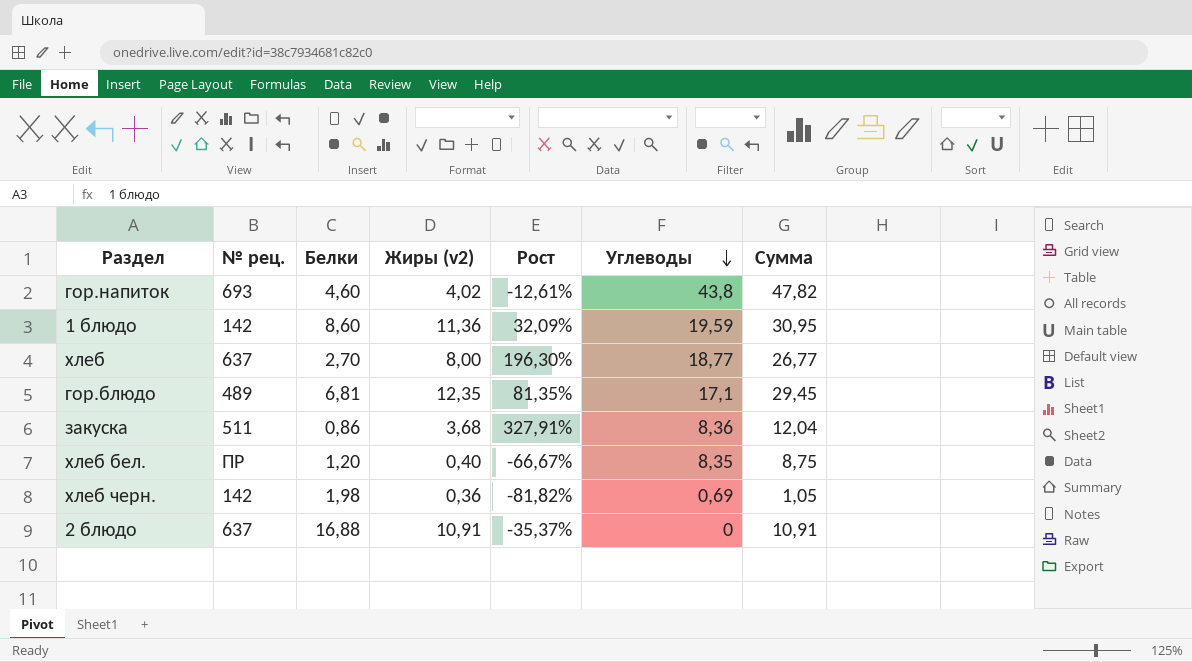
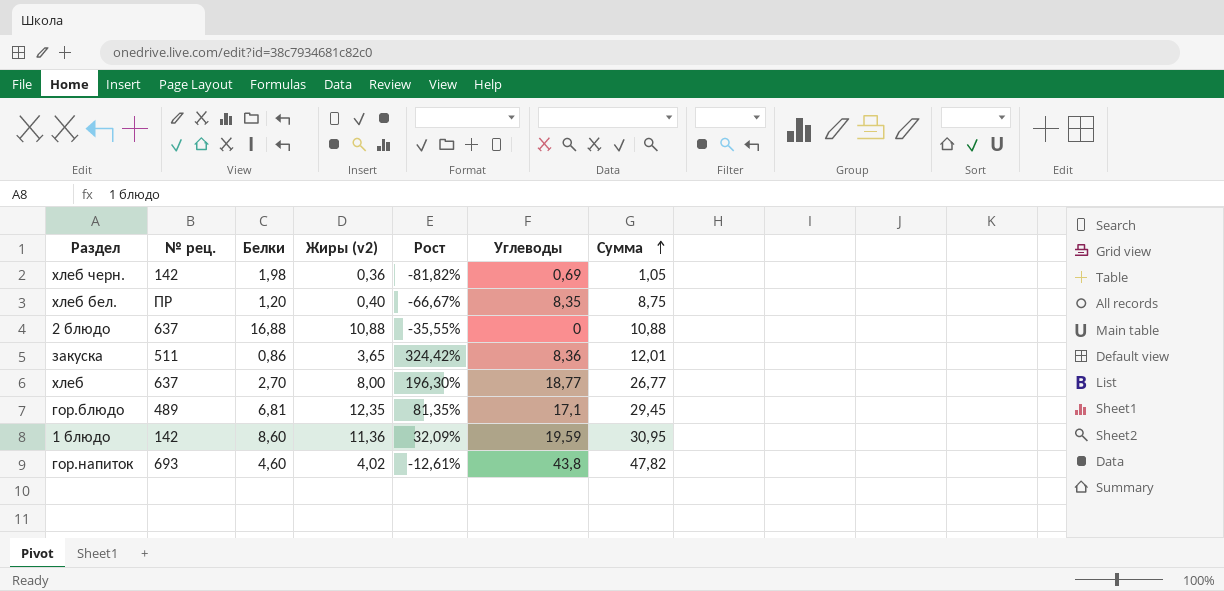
row order: Углеводы descending -> Сумма ascending
2 блюдо | Жиры (v2): 10,91 -> 10,88
2 блюдо | Рост: -35,37% -> -35,55%
2 блюдо | Сумма: 10,91 -> 10,88
закуска | Жиры (v2): 3,68 -> 3,65
закуска | Рост: 327,91% -> 324,42%
закуска | Сумма: 12,04 -> 12,01

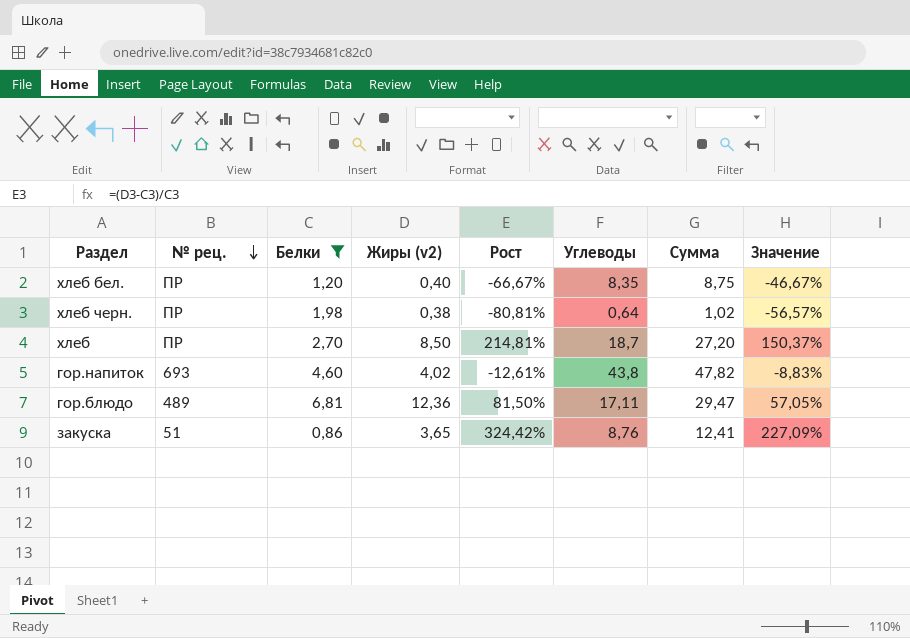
filter: none -> Белки <= 6,81
row order: Сумма ascending -> № рец. descending
column Значение | formula: none -> [Рост] * 0,7
хлеб черн. | № рец.: 142 -> ПР
хлеб черн. | Жиры (v2): 0,36 -> 0,38
хлеб черн. | Рост: -81,82% -> -80,81%
хлеб черн. | Углеводы: 0,69 -> 0,64
хлеб черн. | Сумма: 1,05 -> 1,02
хлеб | № рец.: 637 -> ПР
хлеб | Жиры (v2): 8,00 -> 8,50
хлеб | Рост: 196,30% -> 214,81%
хлеб | Углеводы: 18,77 -> 18,7
хлеб | Сумма: 26,77 -> 27,20
гор.блюдо | Жиры (v2): 12,35 -> 12,36
гор.блюдо | Рост: 81,35% -> 81,50%
гор.блюдо | Углеводы: 17,1 -> 17,11
гор.блюдо | Сумма: 29,45 -> 29,47
закуска | № рец.: 511 -> 51
закуска | Углеводы: 8,36 -> 8,76
закуска | Сумма: 12,01 -> 12,41

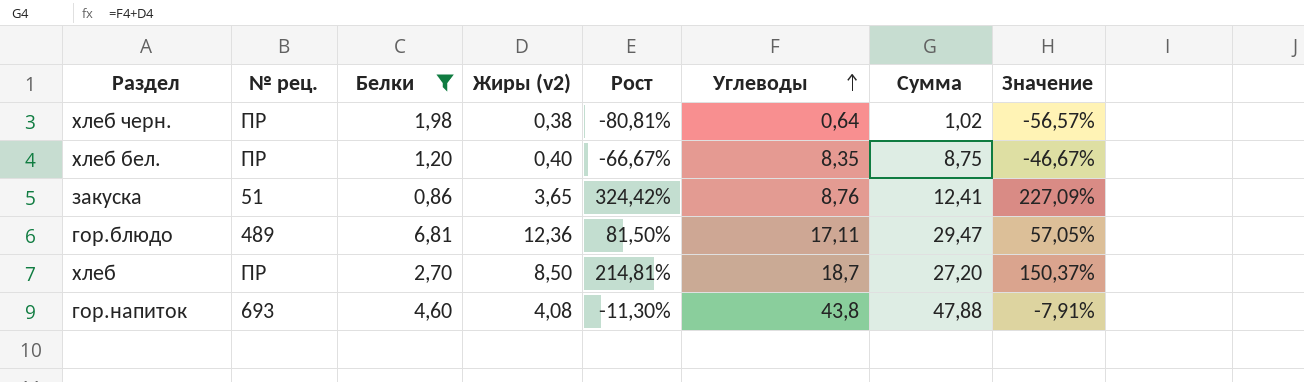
row order: № рец. descending -> Углеводы ascending
гор.напиток | Жиры (v2): 4,02 -> 4,08
гор.напиток | Рост: -12,61% -> -11,30%
гор.напиток | Сумма: 47,82 -> 47,88
гор.напиток | Значение: -8,83% -> -7,91%

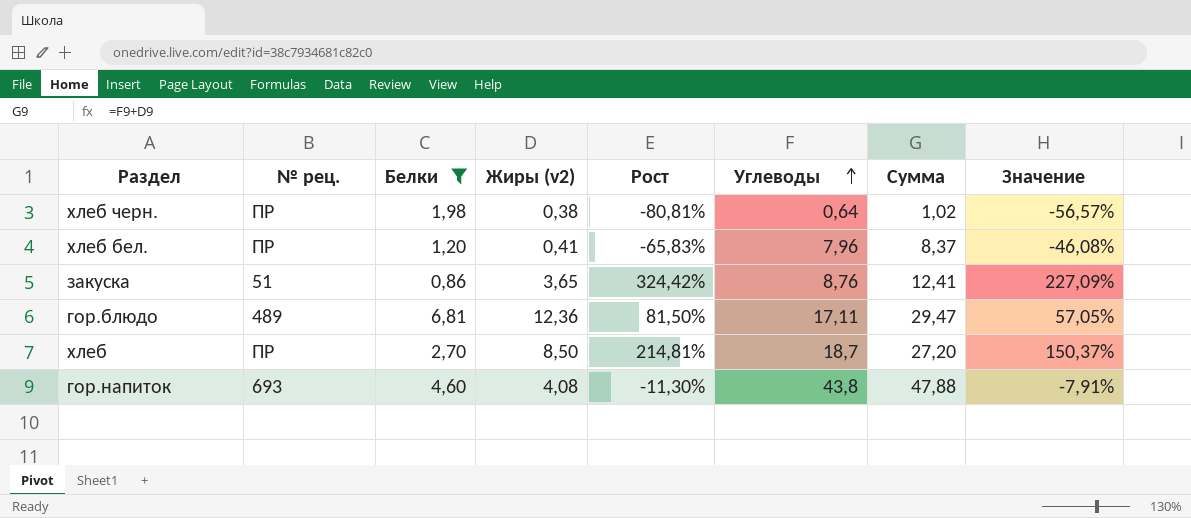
хлеб бел. | Жиры (v2): 0,40 -> 0,41
хлеб бел. | Рост: -66,67% -> -65,83%
хлеб бел. | Углеводы: 8,35 -> 7,96
хлеб бел. | Сумма: 8,75 -> 8,37
хлеб бел. | Значение: -46,67% -> -46,08%

